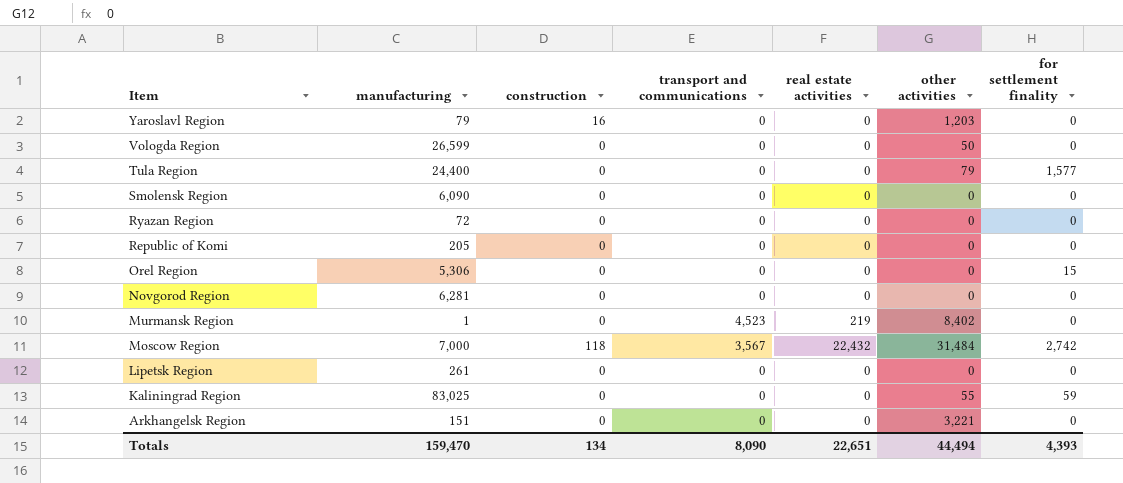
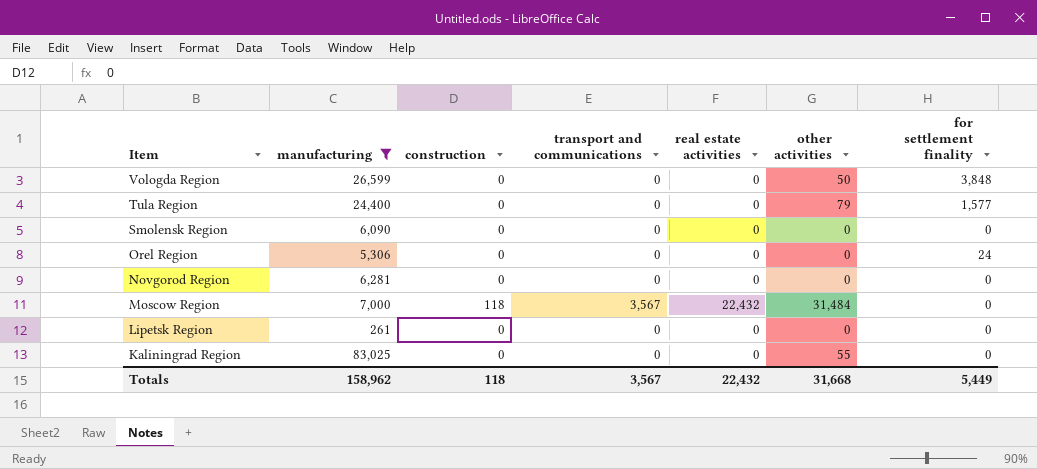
filter: none -> manufacturing >= 261
Vologda Region | for settlement finality: 0 -> 3,848
Orel Region | for settlement finality: 15 -> 24
Moscow Region | for settlement finality: 2,742 -> 0
Kaliningrad Region | for settlement finality: 59 -> 0
Totals | manufacturing: 159,470 -> 158,962
Totals | construction: 134 -> 118
Totals | transport and communications: 8,090 -> 3,567
Totals | real estate activities: 22,651 -> 22,432
Totals | other activities: 44,494 -> 31,668
Totals | for settlement finality: 4,393 -> 5,449

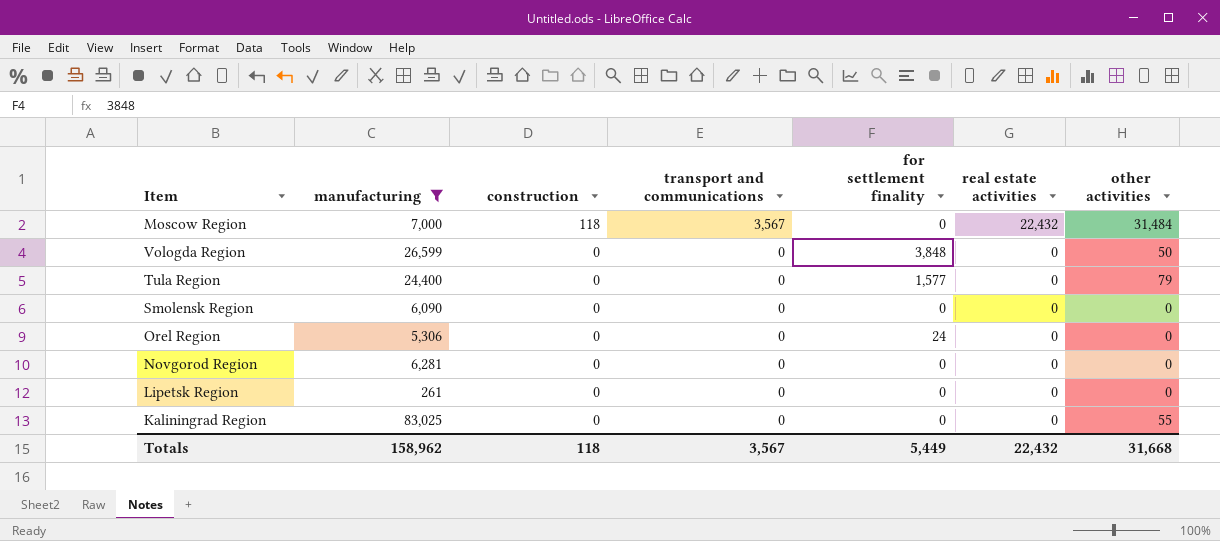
row order: Item descending -> construction descending
column for settlement finality | position: 7 -> 5

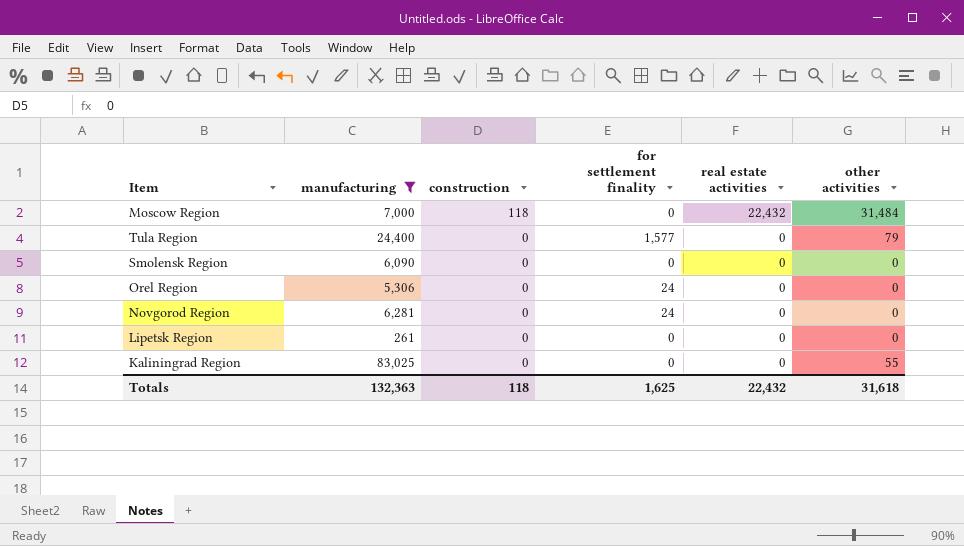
column transport and communications | position: 4 -> none
row Vologda Region: 26,599 | 0 | 0 | 3,848 | 0 | 50 -> none
Novgorod Region | for settlement finality: 0 -> 24
Totals | manufacturing: 158,962 -> 132,363
Totals | for settlement finality: 5,449 -> 1,625
Totals | other activities: 31,668 -> 31,618

